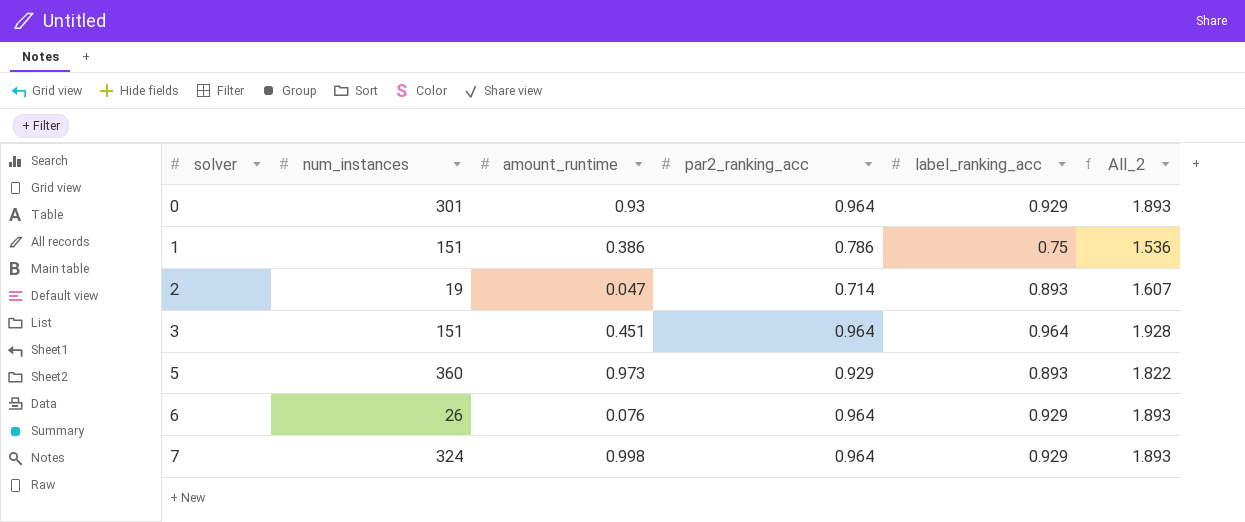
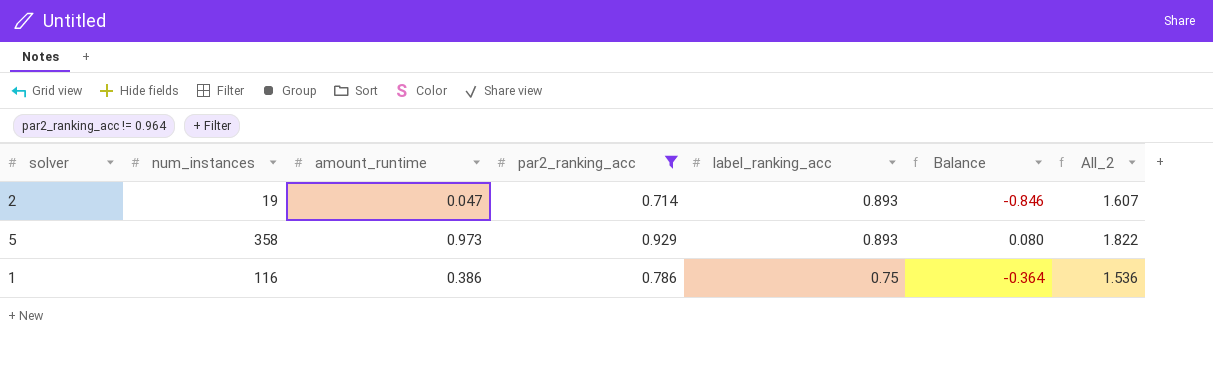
filter: none -> par2_ranking_acc != 0.964
row order: solver ascending -> label_ranking_acc descending
column Balance | formula: none -> [amount_runtime] - [label_ranking_acc]
5 | num_instances: 360 -> 358
1 | num_instances: 151 -> 116

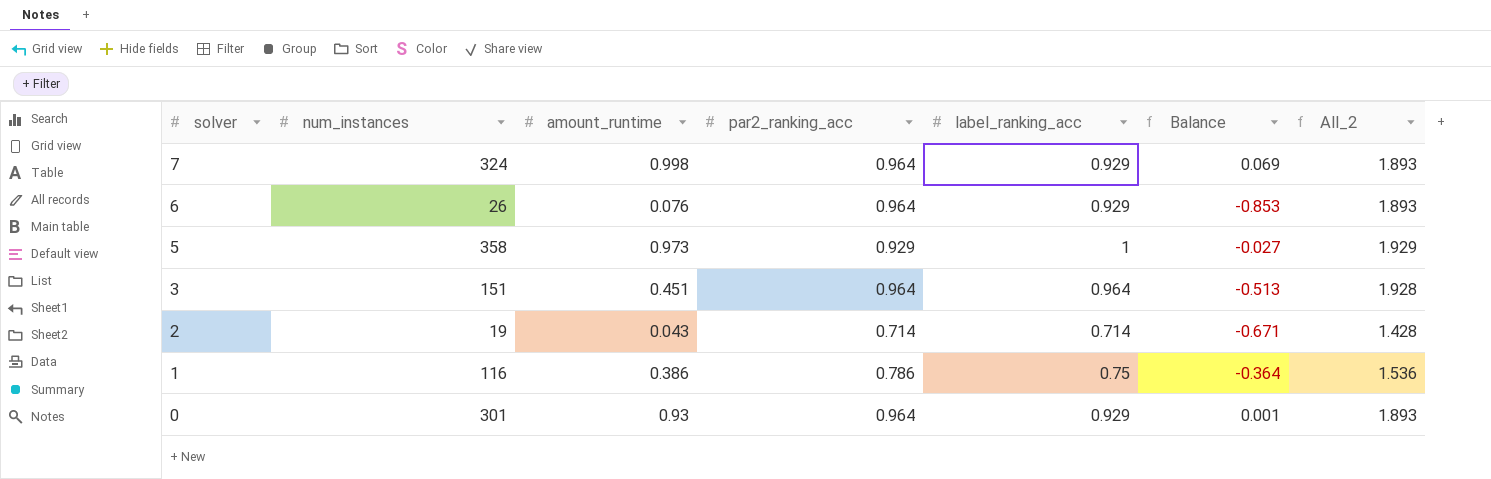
filter: par2_ranking_acc != 0.964 -> none
row order: label_ranking_acc descending -> solver descending
5 | label_ranking_acc: 0.893 -> 1
5 | Balance: 0.080 -> -0.027
5 | All_2: 1.822 -> 1.929
2 | amount_runtime: 0.047 -> 0.043
2 | label_ranking_acc: 0.893 -> 0.714
2 | Balance: -0.846 -> -0.671
2 | All_2: 1.607 -> 1.428

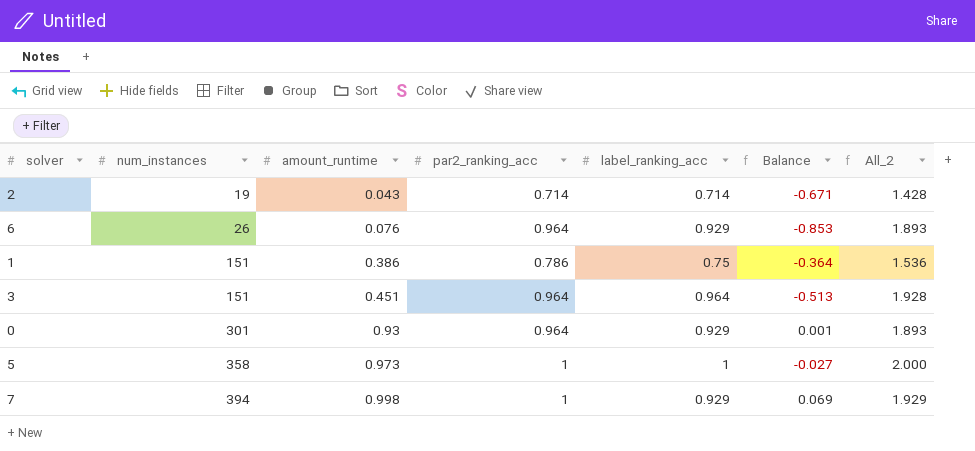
row order: solver descending -> num_instances ascending
1 | num_instances: 116 -> 151
5 | par2_ranking_acc: 0.929 -> 1
5 | All_2: 1.929 -> 2.000
7 | num_instances: 324 -> 394
7 | par2_ranking_acc: 0.964 -> 1
7 | All_2: 1.893 -> 1.929

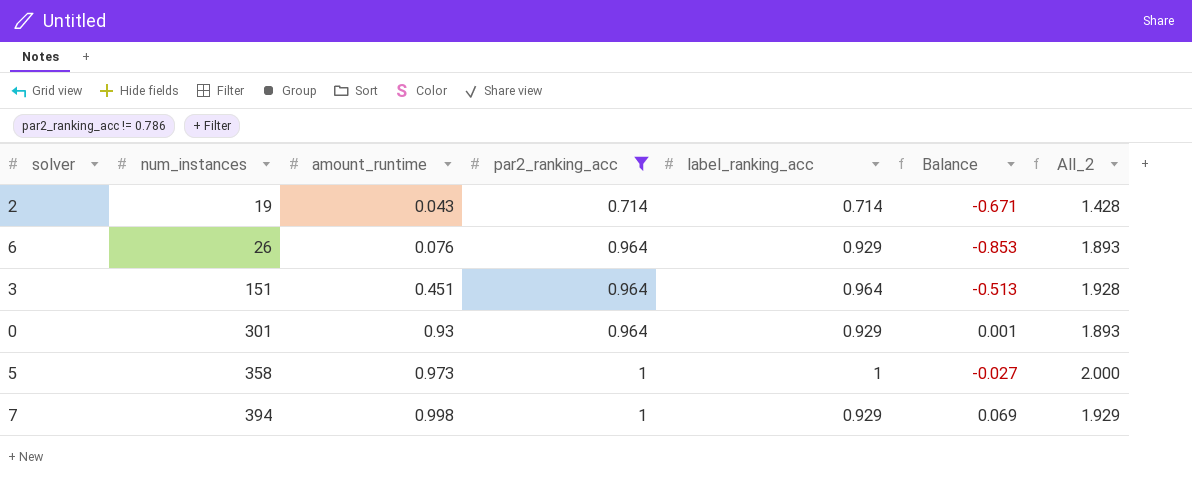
filter: none -> par2_ranking_acc != 0.786

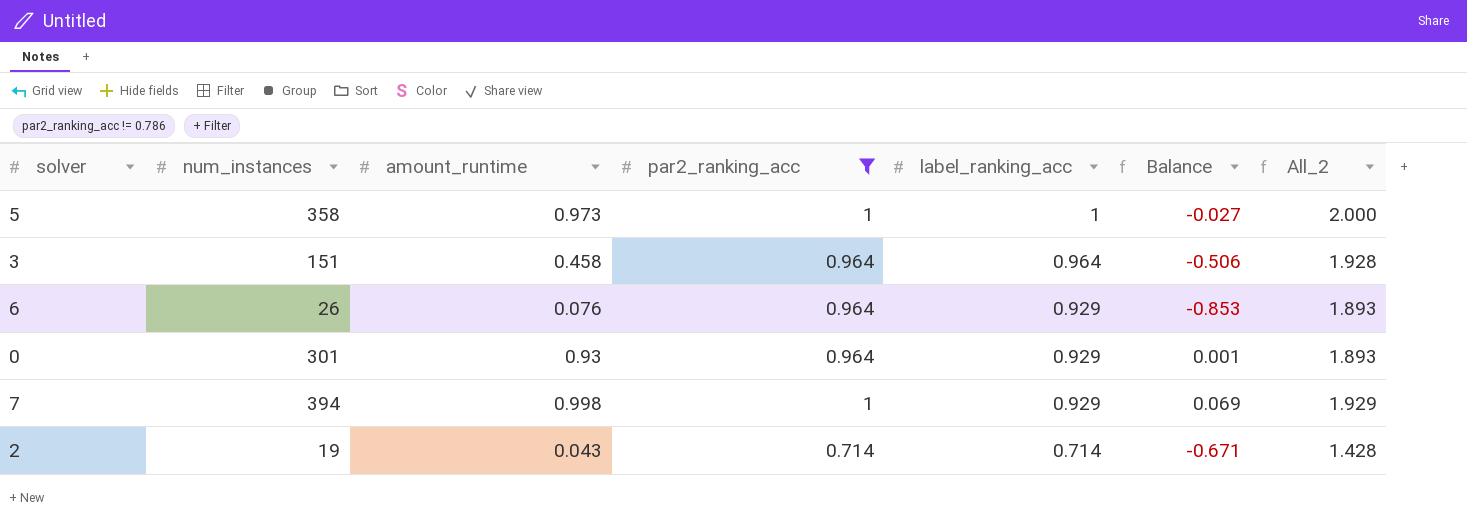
row order: num_instances ascending -> label_ranking_acc descending
3 | amount_runtime: 0.451 -> 0.458
3 | Balance: -0.513 -> -0.506

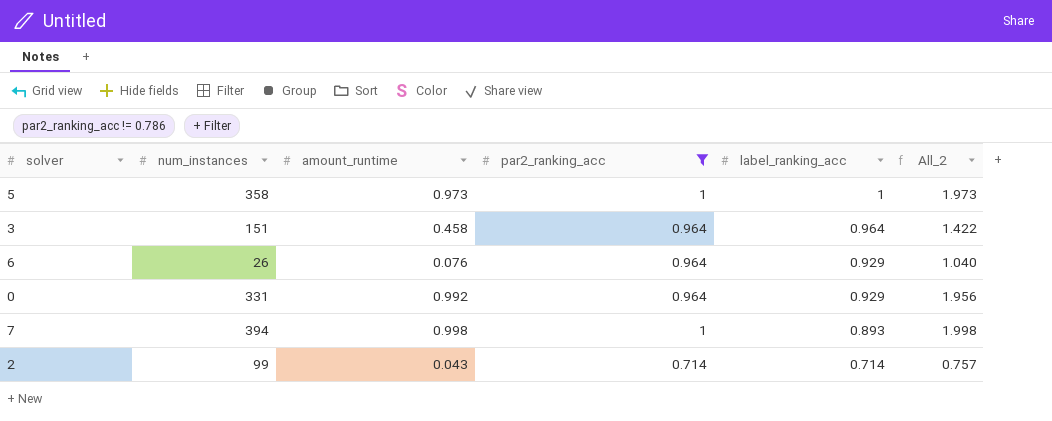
column Balance | formula: [amount_runtime] - [label_ranking_acc] -> none
column All_2 | formula: [par2_ranking_acc] + [label_ranking_acc] -> [amount_runtime] + [par2_ranking_acc]
0 | num_instances: 301 -> 331
0 | amount_runtime: 0.93 -> 0.992
7 | label_ranking_acc: 0.929 -> 0.893
2 | num_instances: 19 -> 99

